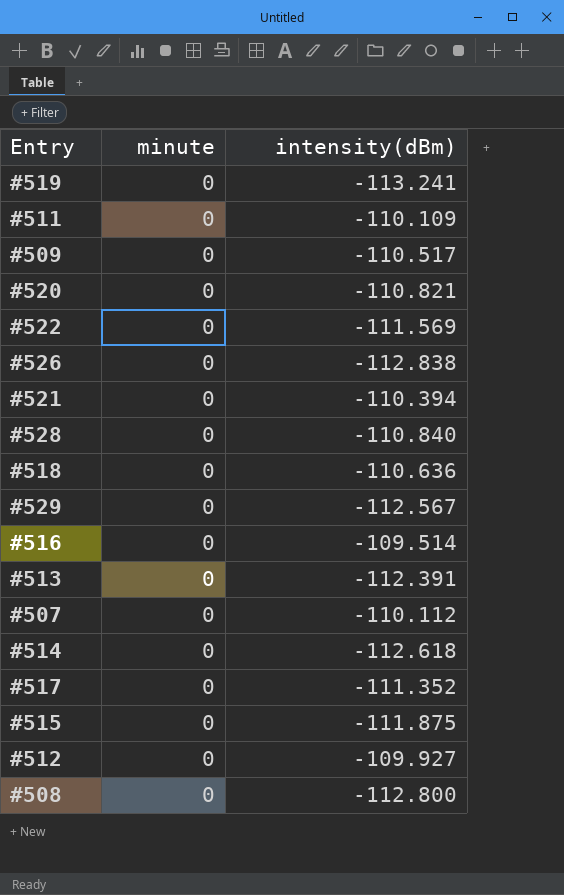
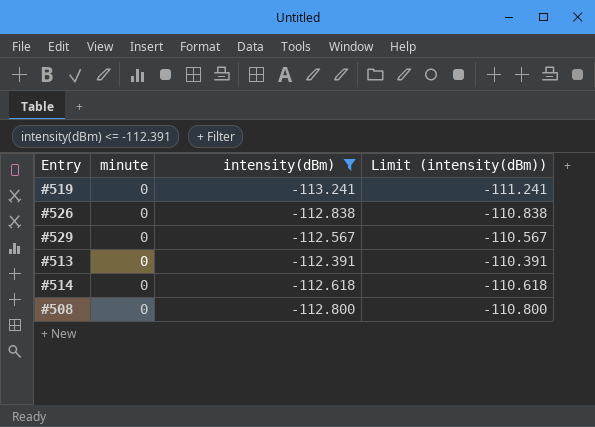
filter: none -> intensity(dBm) <= -112.391
column Limit (intensity(dBm)) | formula: none -> [intensity(dBm)] + 2

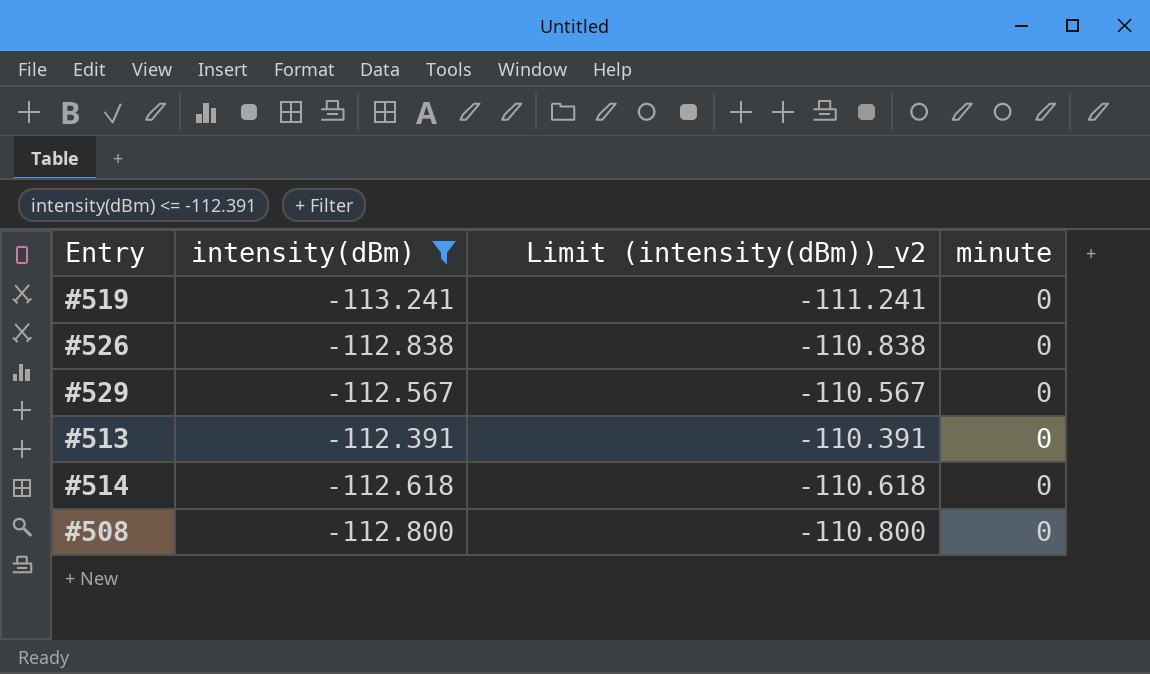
column name: Limit (intensity(dBm)) -> Limit (intensity(dBm))_v2
column minute | position: 2 -> 4

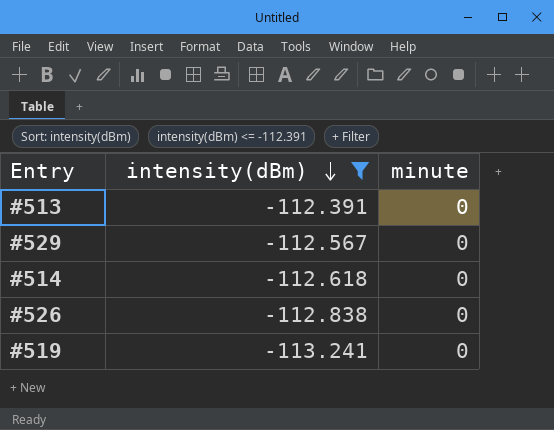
row order: none -> intensity(dBm) descending
column Limit (intensity(dBm))_v2 | formula: [intensity(dBm)] + 2 -> none
row #508: -112.800 | -110.800 | 0 -> none

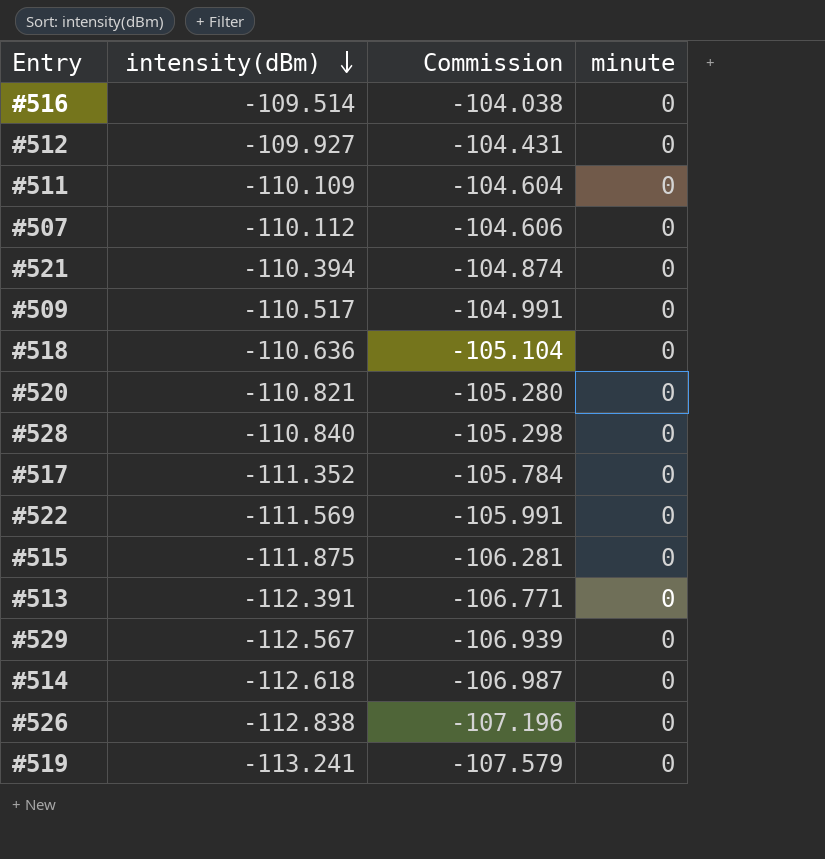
filter: intensity(dBm) <= -112.391 -> none
column Commission | formula: none -> [intensity(dBm)] * 0.95

